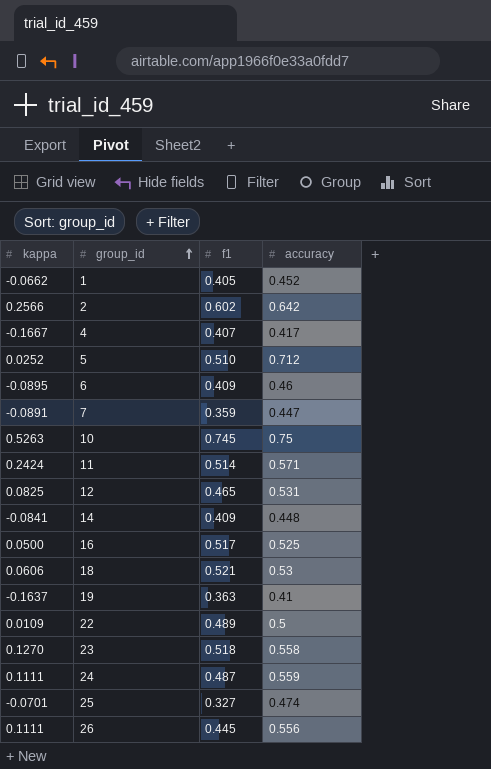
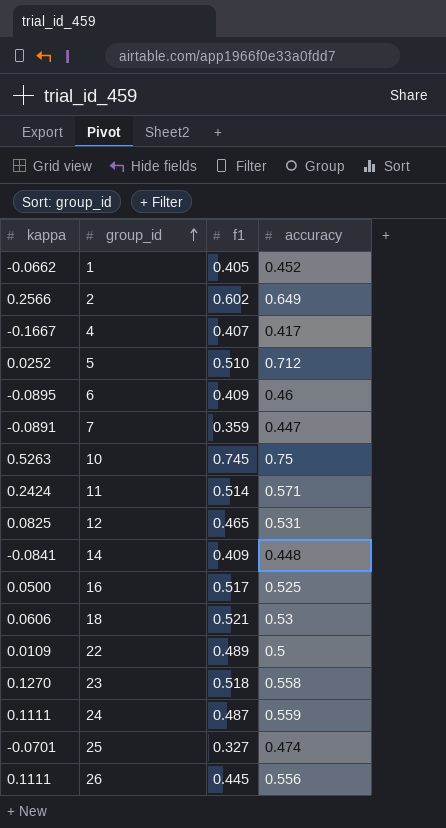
row 19: -0.1637 | 0.363 | 0.41 -> none
2 | accuracy: 0.642 -> 0.649

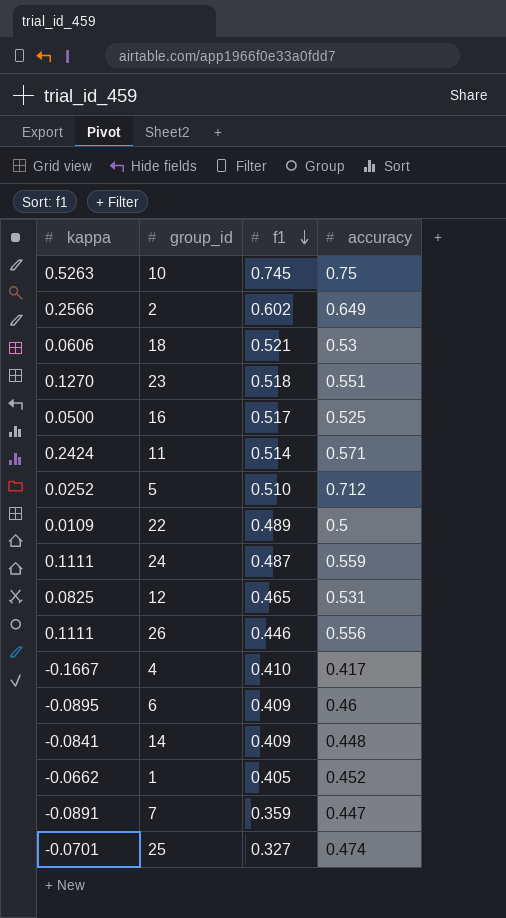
row order: group_id ascending -> f1 descending
23 | accuracy: 0.558 -> 0.551
26 | f1: 0.445 -> 0.446
4 | f1: 0.407 -> 0.410

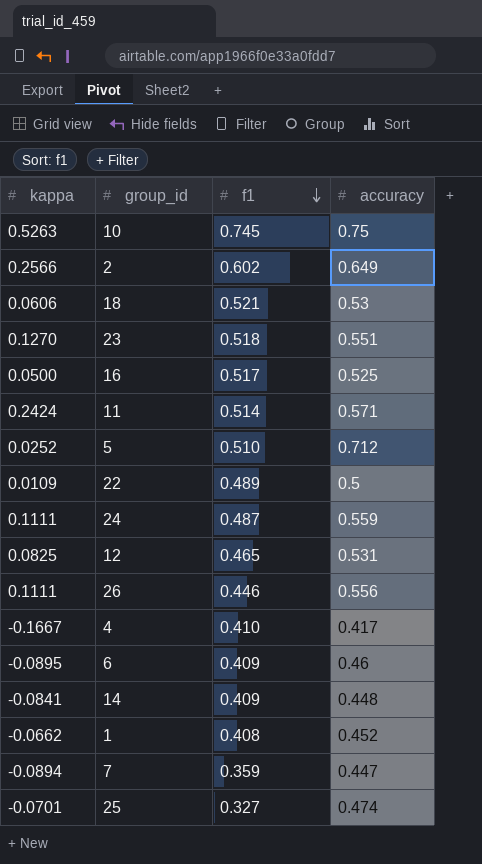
1 | f1: 0.405 -> 0.408
7 | kappa: -0.0891 -> -0.0894

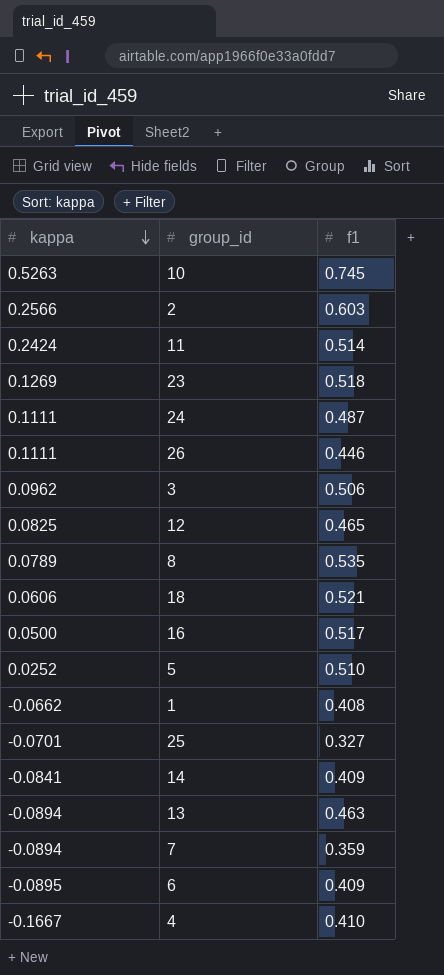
row order: f1 descending -> kappa descending
column accuracy | position: 4 -> none
row 22: 0.0109 | 0.489 | 0.5 -> none
2 | f1: 0.602 -> 0.603
23 | kappa: 0.1270 -> 0.1269
row 3: none -> 0.0962 | 0.506
row 8: none -> 0.0789 | 0.535
row 13: none -> -0.0894 | 0.463

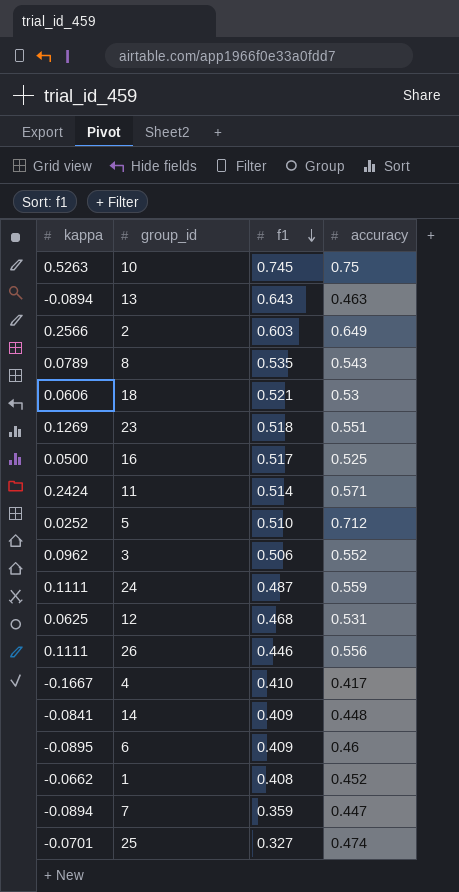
row order: kappa descending -> f1 descending
column accuracy | position: none -> 4
13 | f1: 0.463 -> 0.643
12 | kappa: 0.0825 -> 0.0625
12 | f1: 0.465 -> 0.468

